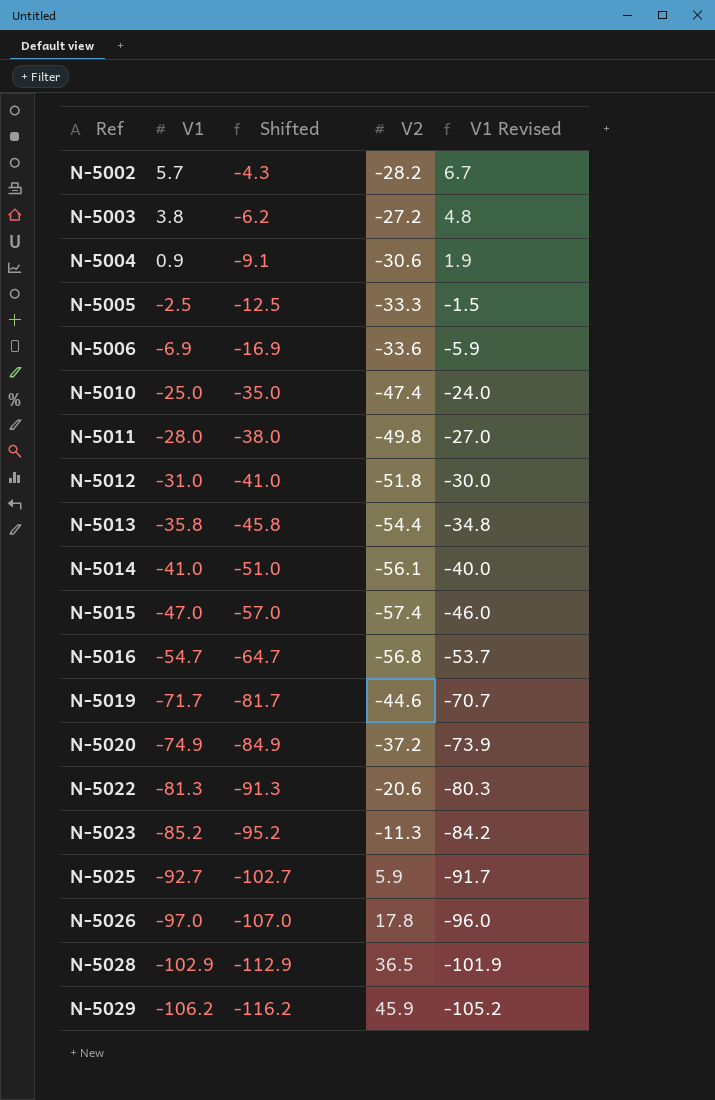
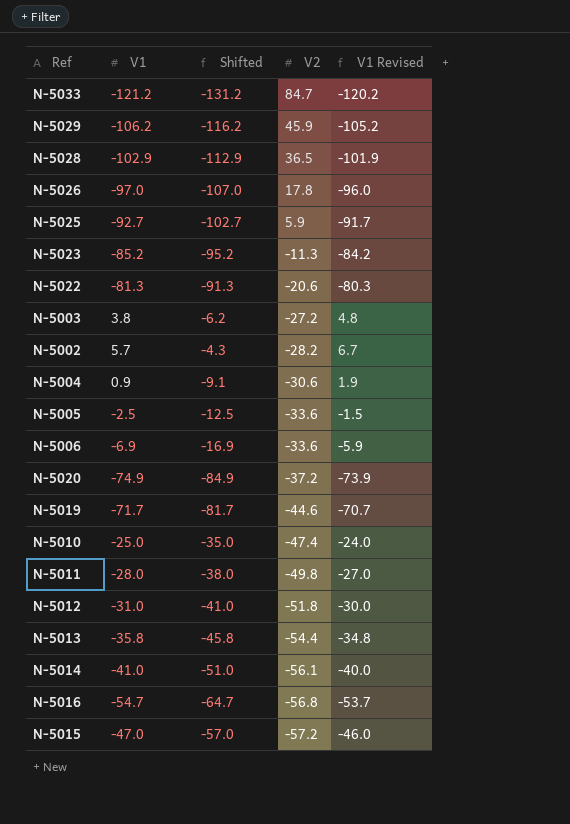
row order: Ref ascending -> V2 descending
row N-5033: none -> -121.2 | -131.2 | 84.7 | -120.2
N-5005 | V2: -33.3 -> -33.6
N-5015 | V2: -57.4 -> -57.2

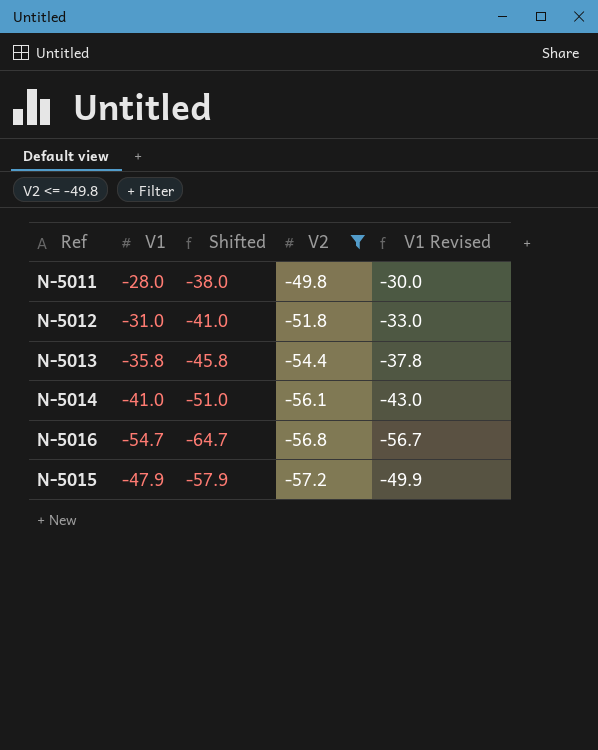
filter: none -> V2 <= -49.8
column V1 Revised | formula: [V1] + 1 -> [V1] - 2
N-5015 | V1: -47.0 -> -47.9
N-5015 | Shifted: -57.0 -> -57.9

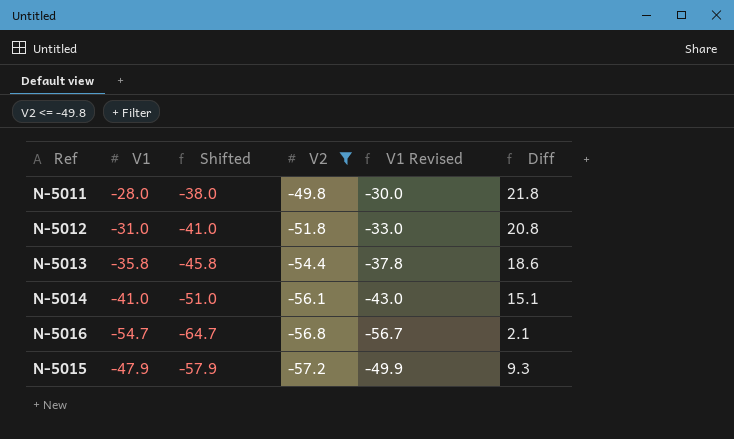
column Diff | formula: none -> [V1] - [V2]

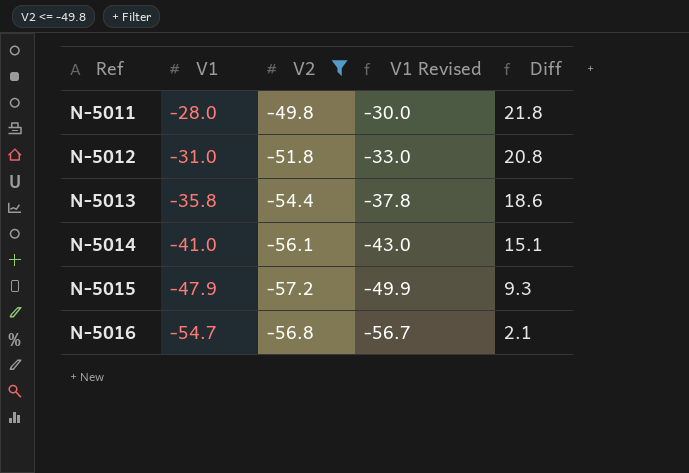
row order: V2 descending -> Ref ascending
column Shifted | formula: [V1] - 10 -> none

